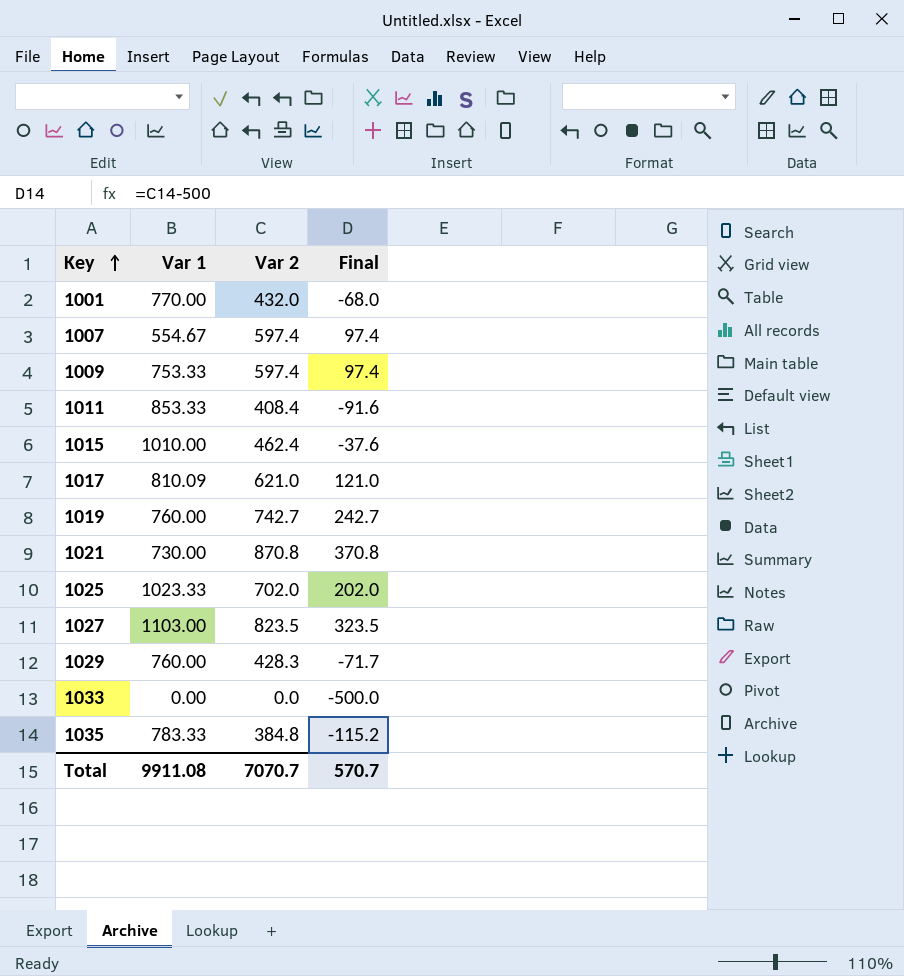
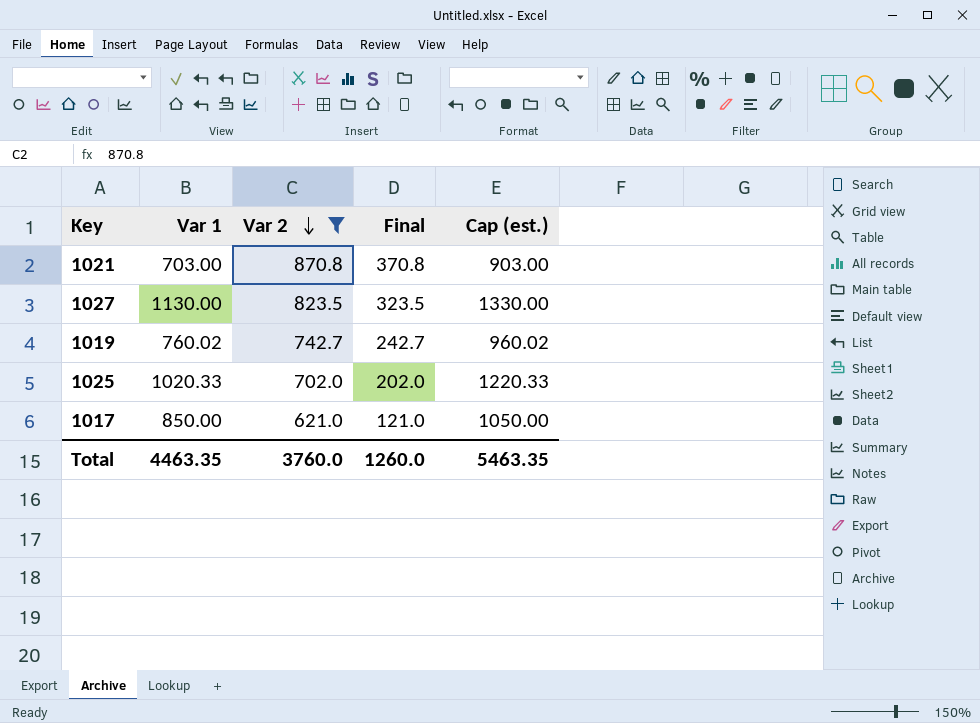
filter: none -> Var 2 >= 621.0
row order: Key ascending -> Var 2 descending
column Cap (est.) | formula: none -> [Var 1] + 200
1021 | Var 1: 730.00 -> 703.00
1027 | Var 1: 1103.00 -> 1130.00
1019 | Var 1: 760.00 -> 760.02
1025 | Var 1: 1023.33 -> 1020.33
1017 | Var 1: 810.09 -> 850.00
Total | Var 1: 9911.08 -> 4463.35
Total | Var 2: 7070.7 -> 3760.0
Total | Final: 570.7 -> 1260.0

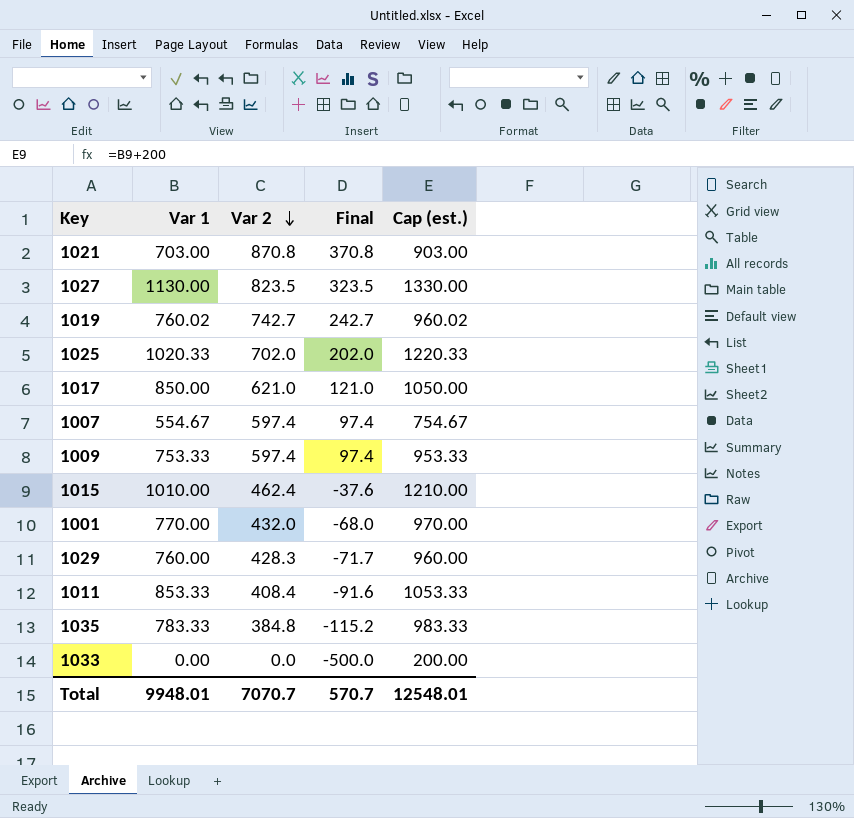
filter: Var 2 >= 621.0 -> none
Total | Var 1: 4463.35 -> 9948.01
Total | Var 2: 3760.0 -> 7070.7
Total | Final: 1260.0 -> 570.7
Total | Cap (est.): 5463.35 -> 12548.01

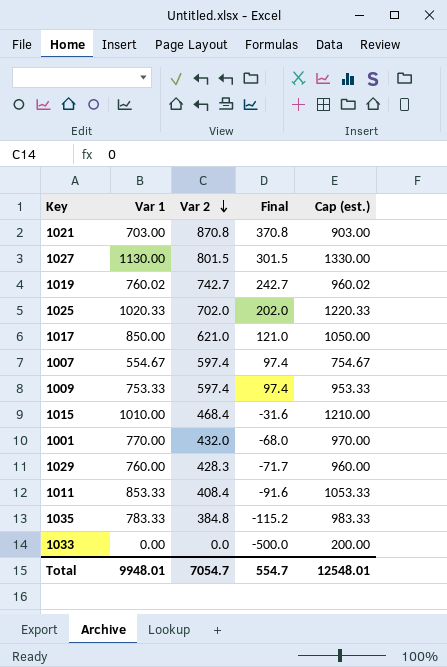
1027 | Var 2: 823.5 -> 801.5
1027 | Final: 323.5 -> 301.5
1015 | Var 2: 462.4 -> 468.4
1015 | Final: -37.6 -> -31.6
Total | Var 2: 7070.7 -> 7054.7
Total | Final: 570.7 -> 554.7

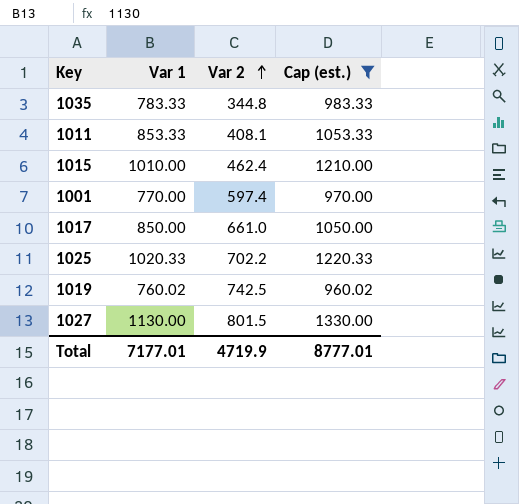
filter: none -> Cap (est.) >= 960.02
row order: Var 2 descending -> Var 2 ascending
column Final | formula: [Var 2] - 500 -> none
1035 | Var 2: 384.8 -> 344.8
1011 | Var 2: 408.4 -> 408.1
1015 | Var 2: 468.4 -> 462.4
1001 | Var 2: 432.0 -> 597.4
1017 | Var 2: 621.0 -> 661.0
1025 | Var 2: 702.0 -> 702.2
1019 | Var 2: 742.7 -> 742.5
Total | Var 1: 9948.01 -> 7177.01
Total | Var 2: 7054.7 -> 4719.9
Total | Cap (est.): 12548.01 -> 8777.01

